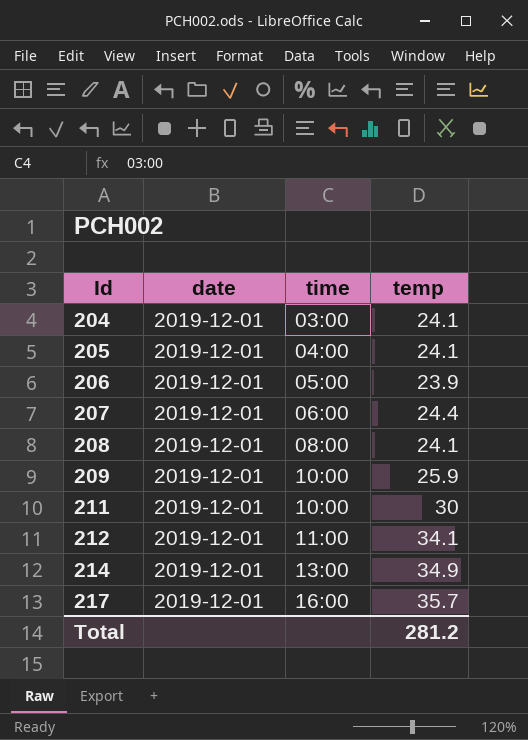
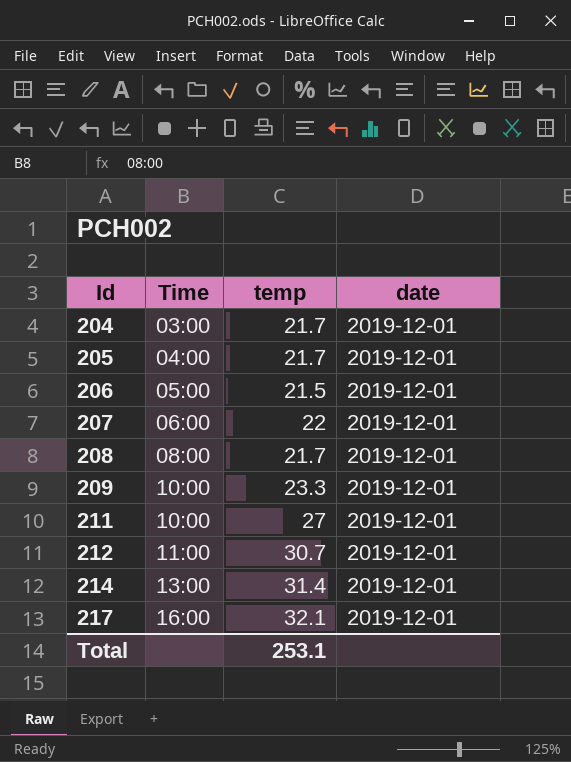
column name: time -> Time
column date | position: 2 -> 4
204 | temp: 24.1 -> 21.7
205 | temp: 24.1 -> 21.7
206 | temp: 23.9 -> 21.5
207 | temp: 24.4 -> 22
208 | temp: 24.1 -> 21.7
209 | temp: 25.9 -> 23.3
211 | temp: 30 -> 27
212 | temp: 34.1 -> 30.7
214 | temp: 34.9 -> 31.4
217 | temp: 35.7 -> 32.1
Total | temp: 281.2 -> 253.1

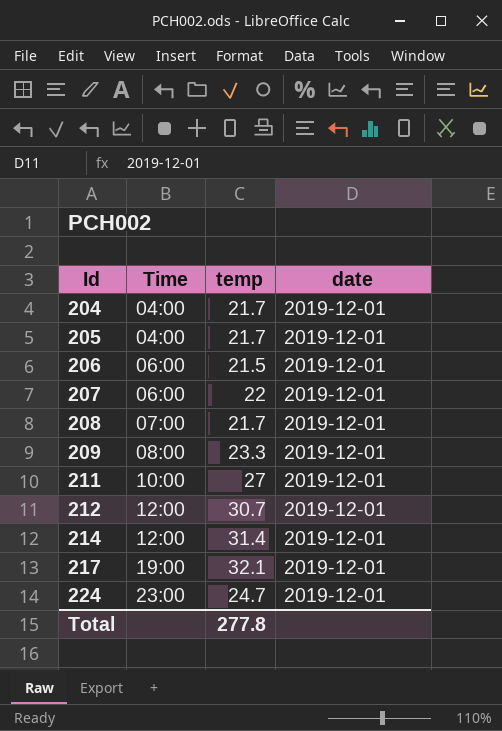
204 | Time: 03:00 -> 04:00
206 | Time: 05:00 -> 06:00
208 | Time: 08:00 -> 07:00
209 | Time: 10:00 -> 08:00
212 | Time: 11:00 -> 12:00
214 | Time: 13:00 -> 12:00
217 | Time: 16:00 -> 19:00
row 224: none -> 23:00 | 24.7 | 2019-12-01
Total | temp: 253.1 -> 277.8

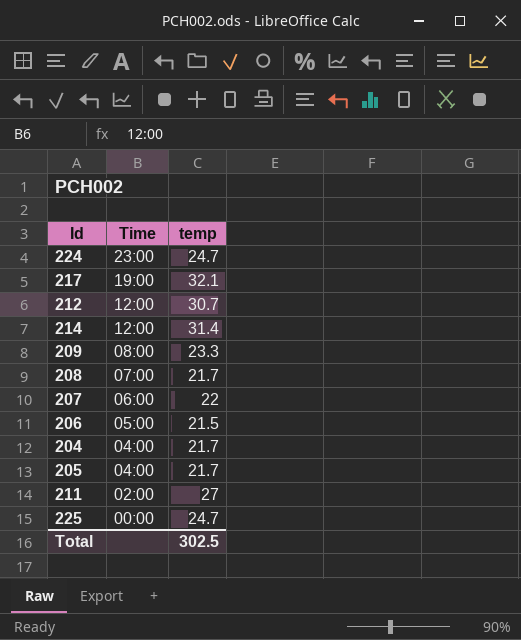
row order: Id ascending -> Time descending
column date | position: 4 -> none
206 | Time: 06:00 -> 05:00
211 | Time: 10:00 -> 02:00
row 225: none -> 00:00 | 24.7
Total | temp: 277.8 -> 302.5

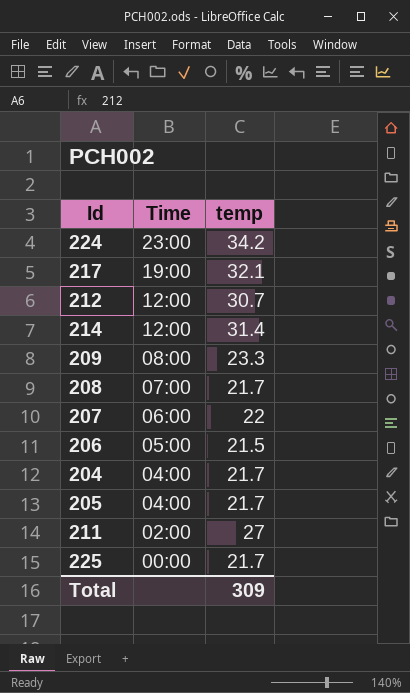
224 | temp: 24.7 -> 34.2
225 | temp: 24.7 -> 21.7
Total | temp: 302.5 -> 309

